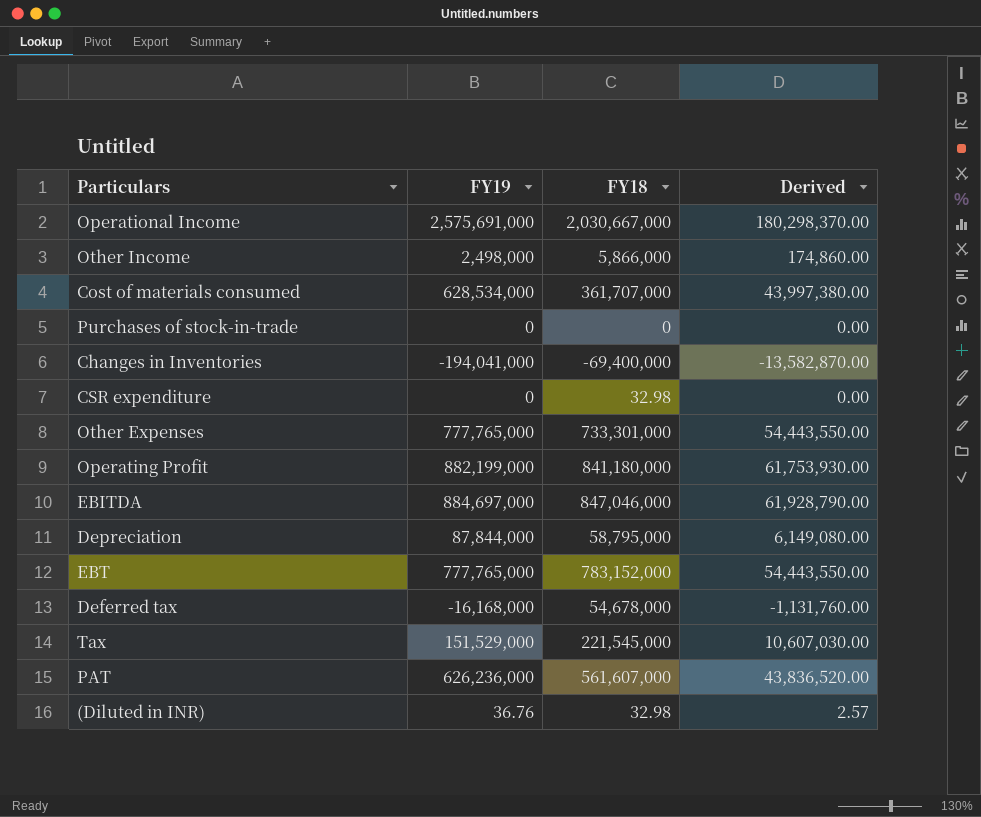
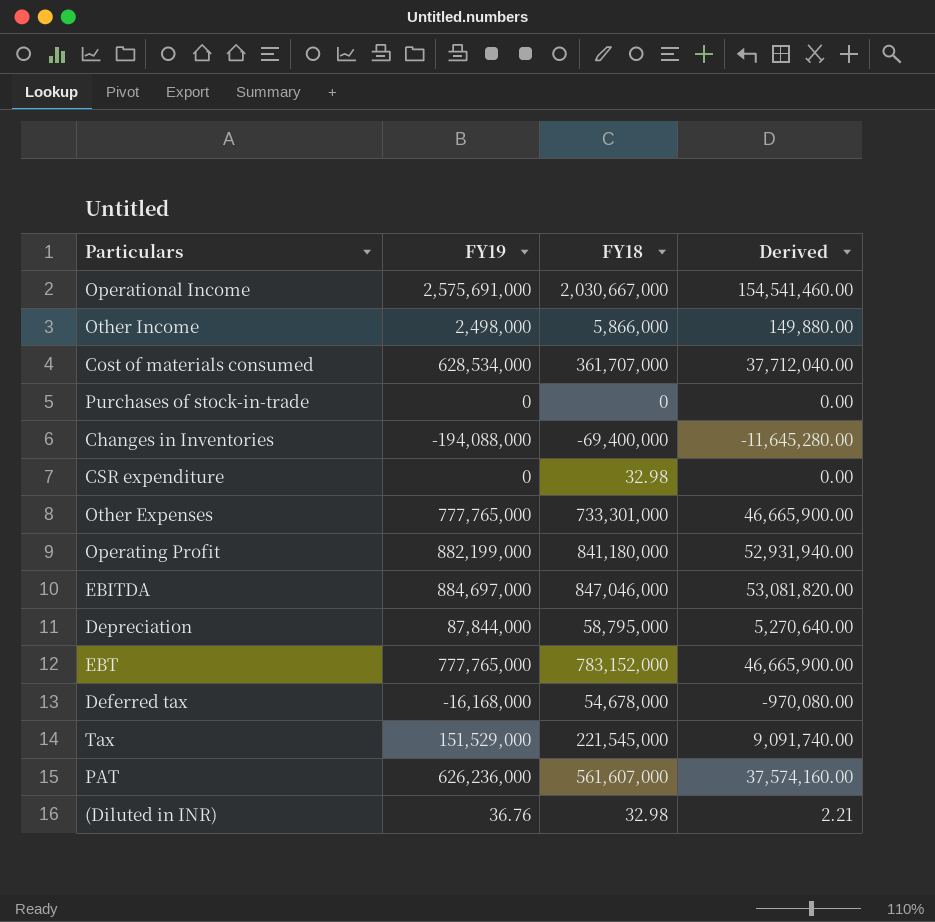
column Derived | formula: [FY19] * 0.07 -> [FY19] * 0.06
Changes in Inventories | FY19: -194,041,000 -> -194,088,000

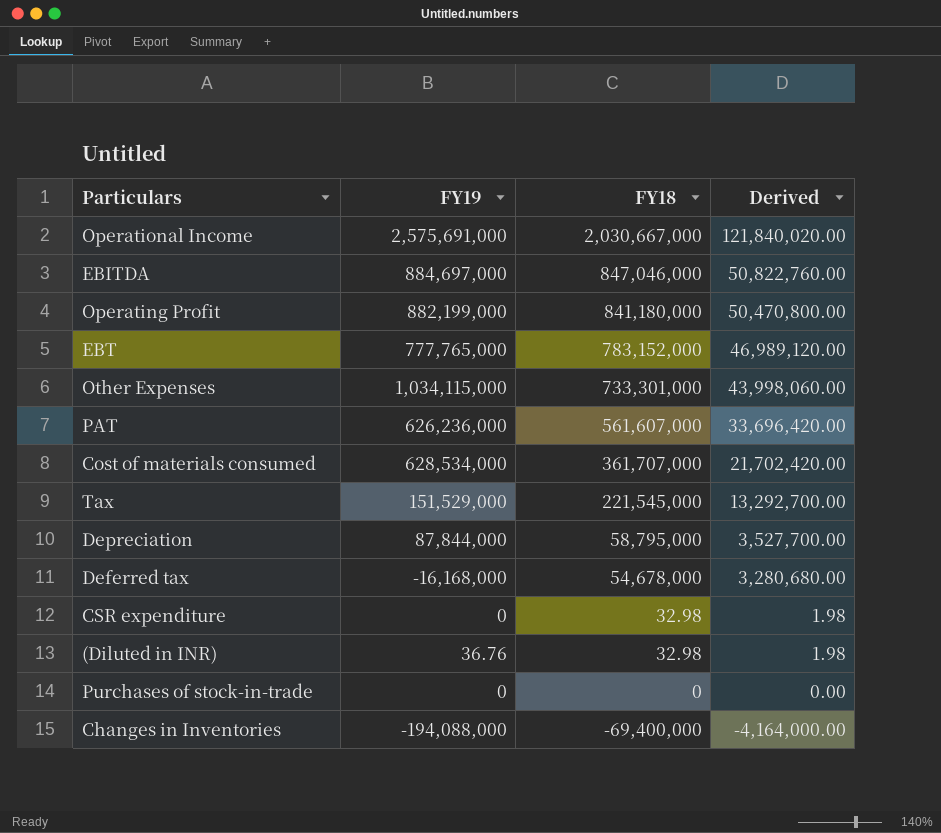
row order: none -> FY18 descending
column Derived | formula: [FY19] * 0.06 -> [FY18] * 0.06
row Other Income: 2,498,000 | 5,866,000 | 149,880.00 -> none
Other Expenses | FY19: 777,765,000 -> 1,034,115,000

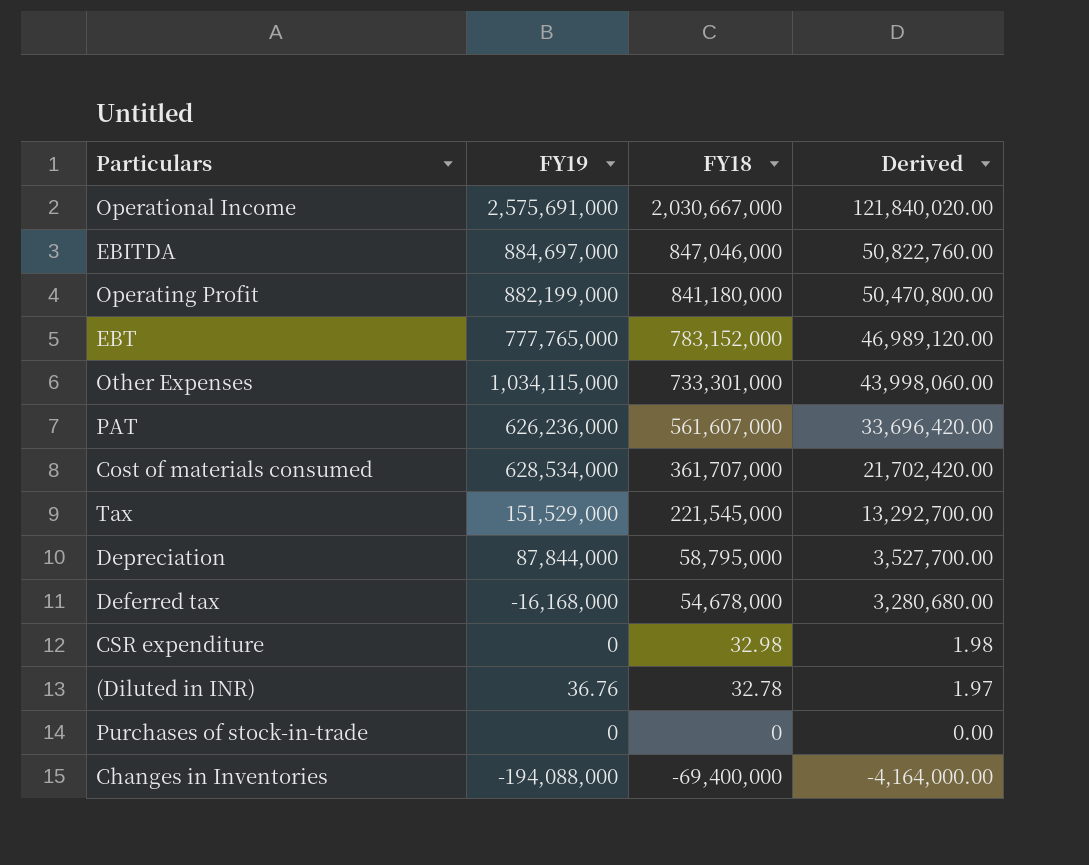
(Diluted in INR) | FY18: 32.98 -> 32.78
(Diluted in INR) | Derived: 1.98 -> 1.97

